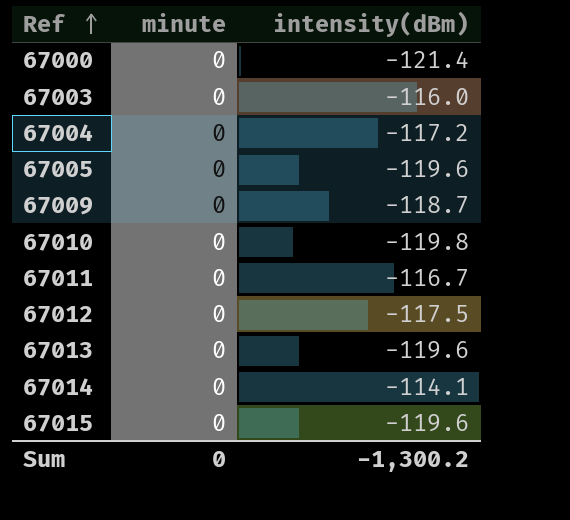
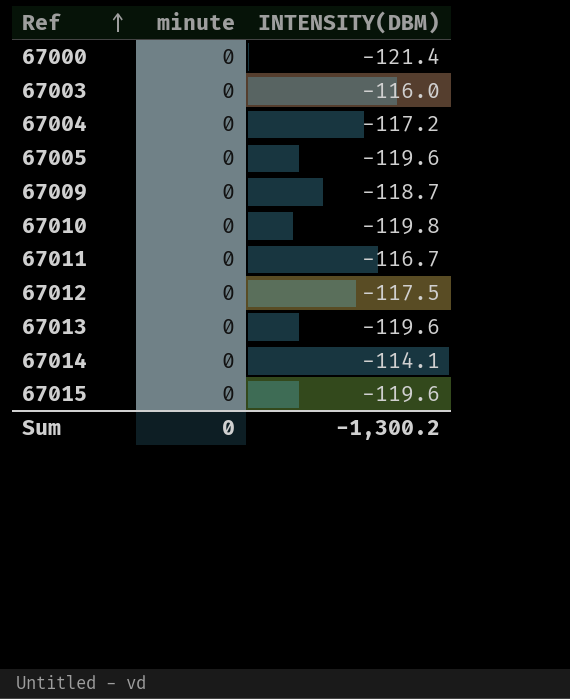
column name: intensity(dBm) -> INTENSITY(DBM)

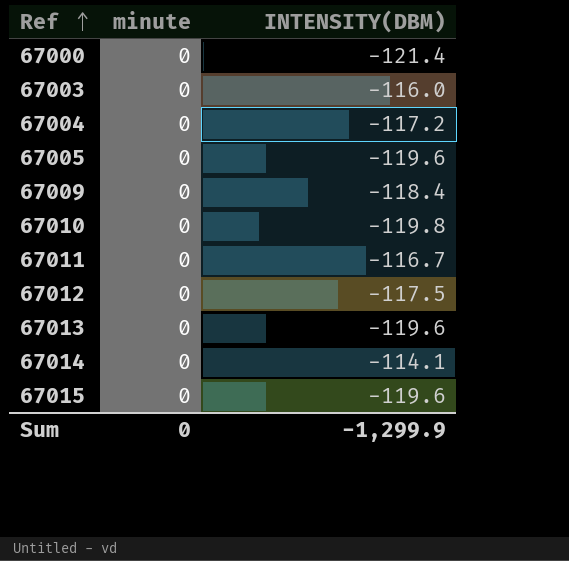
67009 | INTENSITY(DBM): -118.7 -> -118.4
Sum | INTENSITY(DBM): -1,300.2 -> -1,299.9

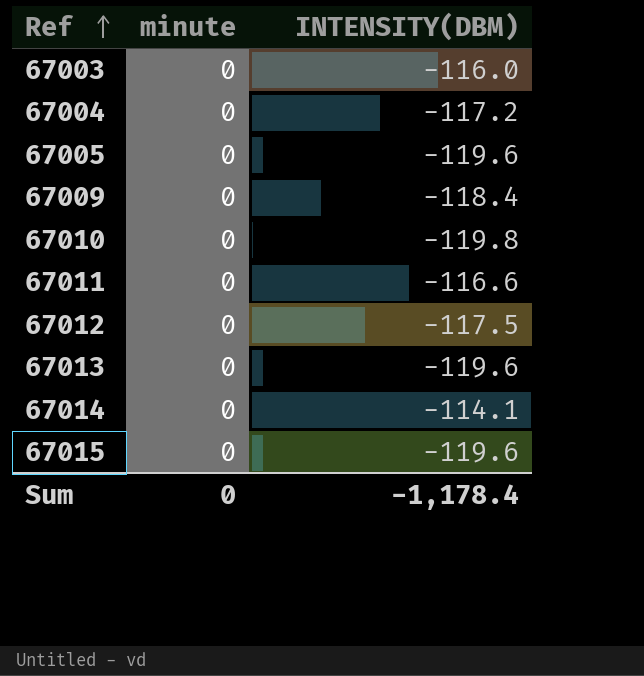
row 67000: 0 | -121.4 -> none
67011 | INTENSITY(DBM): -116.7 -> -116.6
Sum | INTENSITY(DBM): -1,299.9 -> -1,178.4

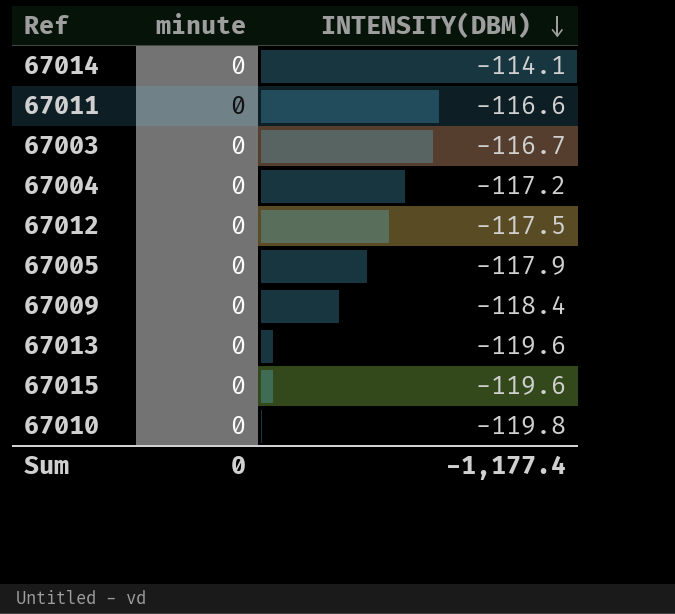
row order: Ref ascending -> INTENSITY(DBM) descending
67003 | INTENSITY(DBM): -116.0 -> -116.7
67005 | INTENSITY(DBM): -119.6 -> -117.9
Sum | INTENSITY(DBM): -1,178.4 -> -1,177.4

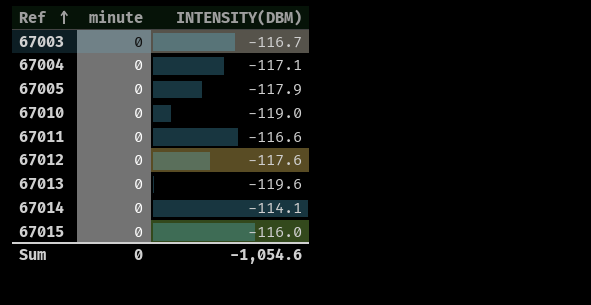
row order: INTENSITY(DBM) descending -> Ref ascending
row 67009: 0 | -118.4 -> none
67004 | INTENSITY(DBM): -117.2 -> -117.1
67010 | INTENSITY(DBM): -119.8 -> -119.0
67012 | INTENSITY(DBM): -117.5 -> -117.6
67015 | INTENSITY(DBM): -119.6 -> -116.0
Sum | INTENSITY(DBM): -1,177.4 -> -1,054.6

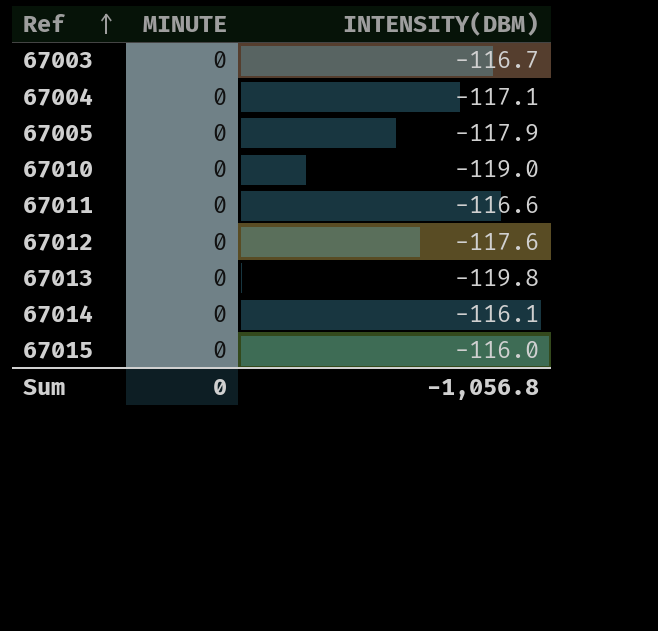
column name: minute -> MINUTE
67013 | INTENSITY(DBM): -119.6 -> -119.8
67014 | INTENSITY(DBM): -114.1 -> -116.1
Sum | INTENSITY(DBM): -1,054.6 -> -1,056.8

